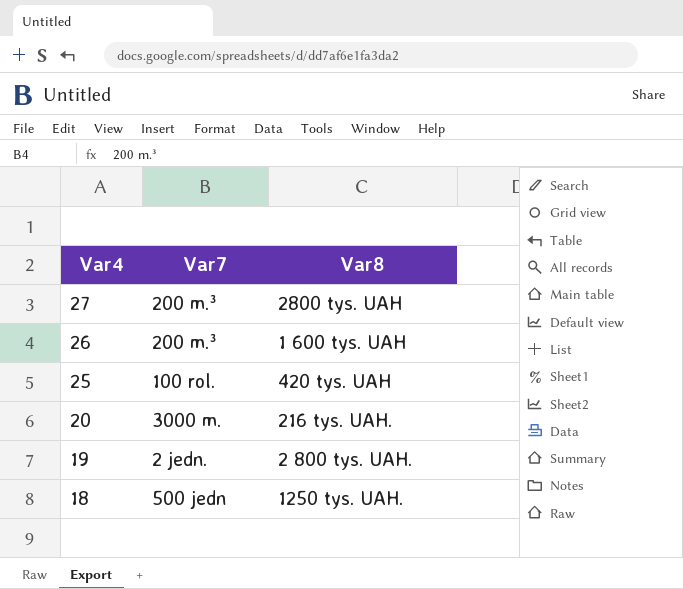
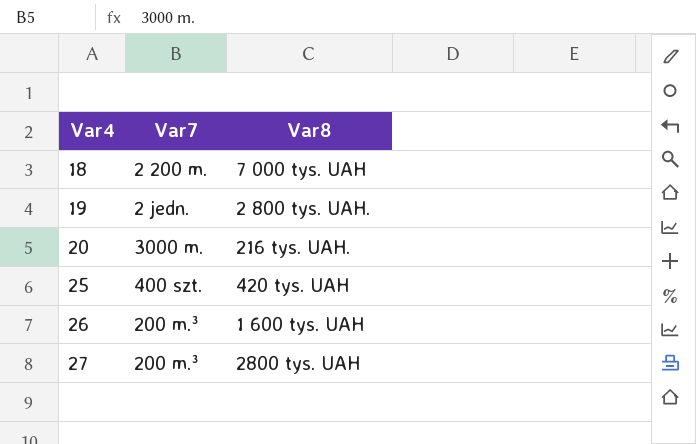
row order: Var4 descending -> Var4 ascending
18 | Var7: 500 jedn -> 2 200 m.
18 | Var8: 1250 tys. UAH. -> 7 000 tys. UAH
25 | Var7: 100 rol. -> 400 szt.

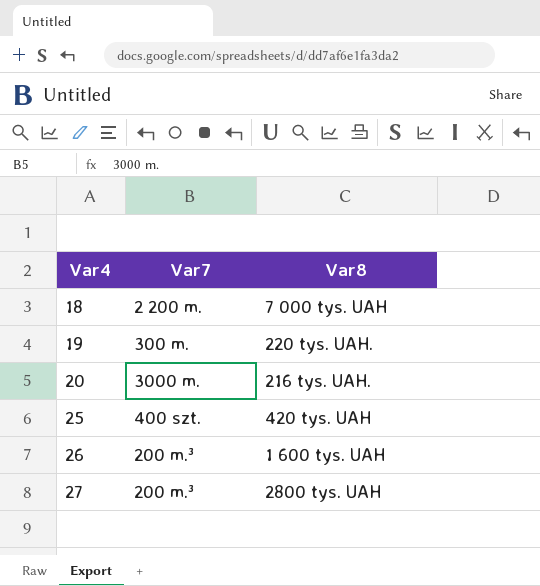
19 | Var7: 2 jedn. -> 300 m.
19 | Var8: 2 800 tys. UAH. -> 220 tys. UAH.

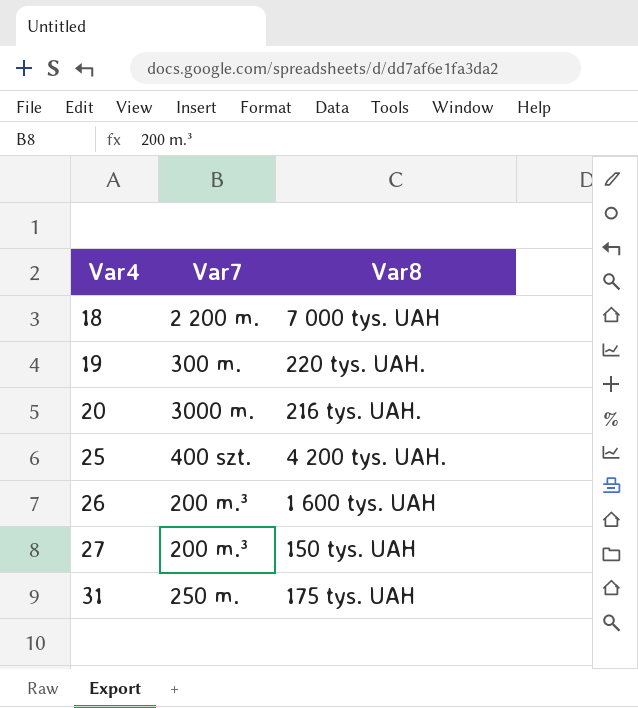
25 | Var8: 420 tys. UAH -> 4 200 tys. UAH.
27 | Var8: 2800 tys. UAH -> 150 tys. UAH
row 31: none -> 250 m. | 175 tys. UAH

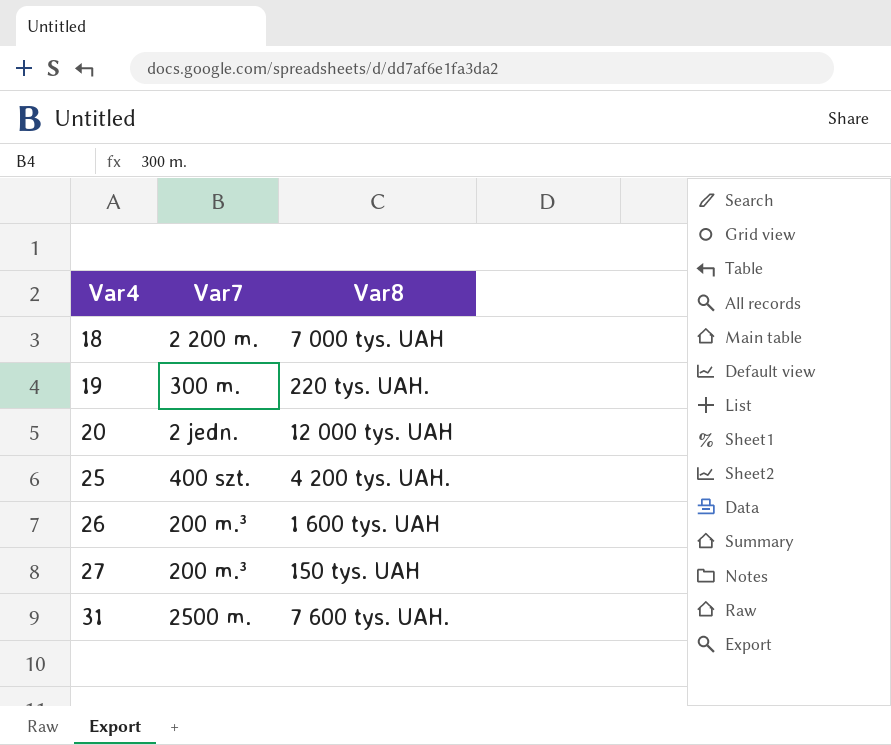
20 | Var7: 3000 m. -> 2 jedn.
20 | Var8: 216 tys. UAH. -> 12 000 tys. UAH
31 | Var7: 250 m. -> 2500 m.
31 | Var8: 175 tys. UAH -> 7 600 tys. UAH.

